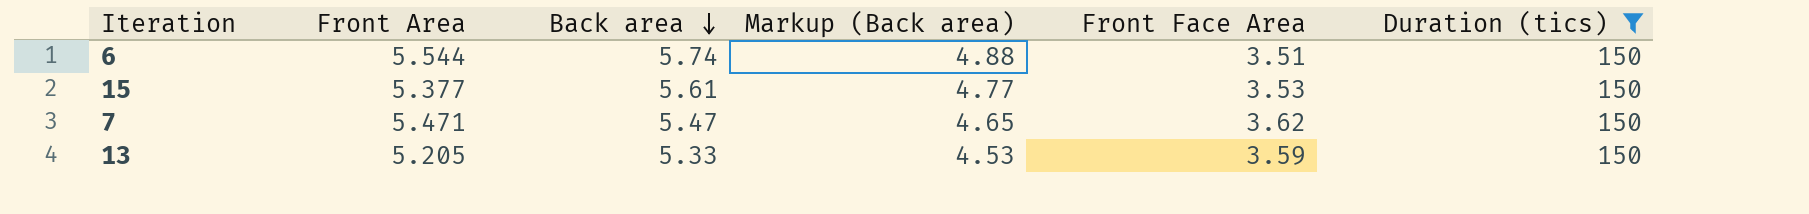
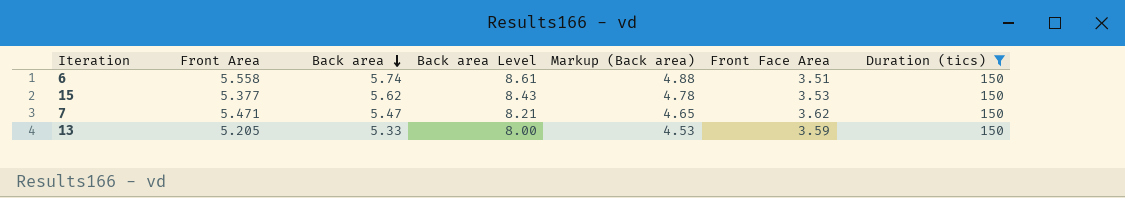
column Back area Level | formula: none -> [Back area] * 1.5
6 | Front Area: 5.544 -> 5.558
15 | Back area: 5.61 -> 5.62
15 | Markup (Back area): 4.77 -> 4.78

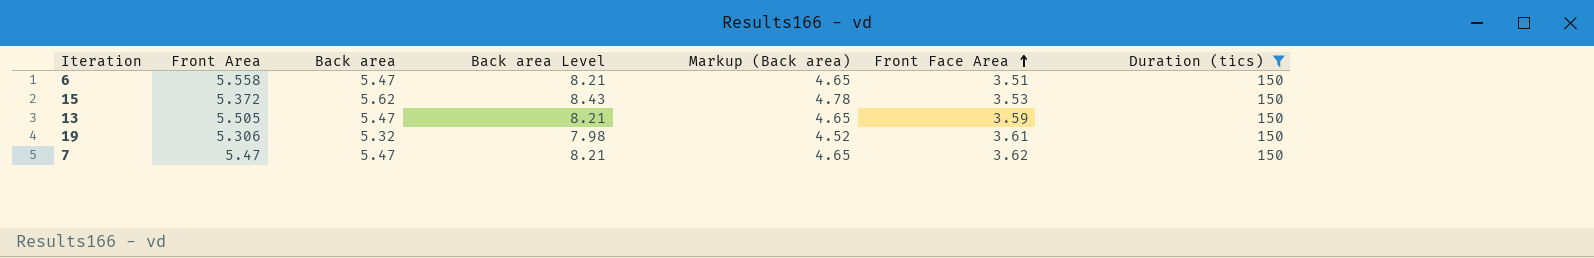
row order: Back area descending -> Front Face Area ascending
6 | Back area: 5.74 -> 5.47
6 | Back area Level: 8.61 -> 8.21
6 | Markup (Back area): 4.88 -> 4.65
15 | Front Area: 5.377 -> 5.372
13 | Front Area: 5.205 -> 5.505
13 | Back area: 5.33 -> 5.47
13 | Back area Level: 8.00 -> 8.21
13 | Markup (Back area): 4.53 -> 4.65
row 19: none -> 5.306 | 5.32 | 7.98 | 4.52 | 3.61 | 150
7 | Front Area: 5.471 -> 5.47

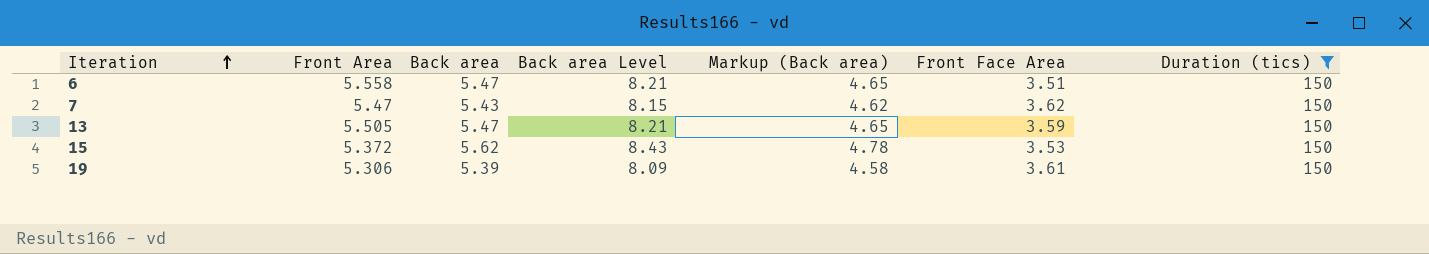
row order: Front Face Area ascending -> Iteration ascending
7 | Back area: 5.47 -> 5.43
7 | Back area Level: 8.21 -> 8.15
7 | Markup (Back area): 4.65 -> 4.62
19 | Back area: 5.32 -> 5.39
19 | Back area Level: 7.98 -> 8.09
19 | Markup (Back area): 4.52 -> 4.58

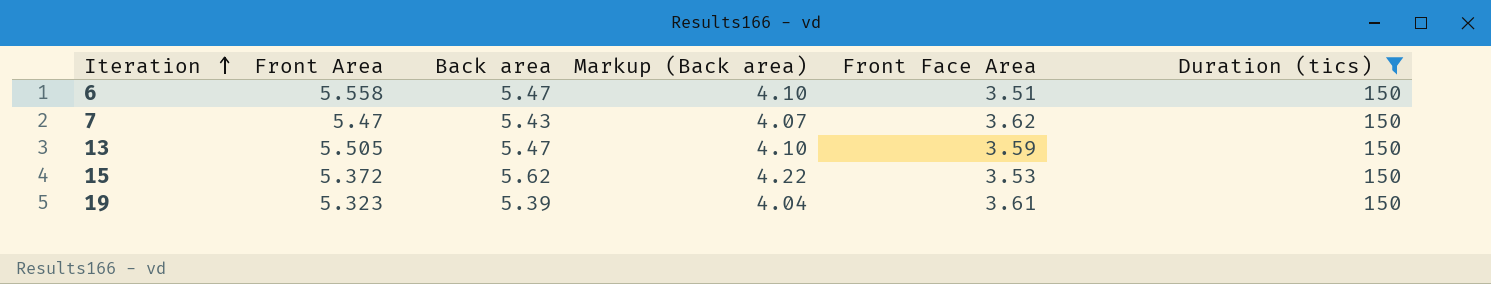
column Back area Level | formula: [Back area] * 1.5 -> none
column Markup (Back area) | formula: [Back area] * 0.85 -> [Back area] * 0.75
19 | Front Area: 5.306 -> 5.323

